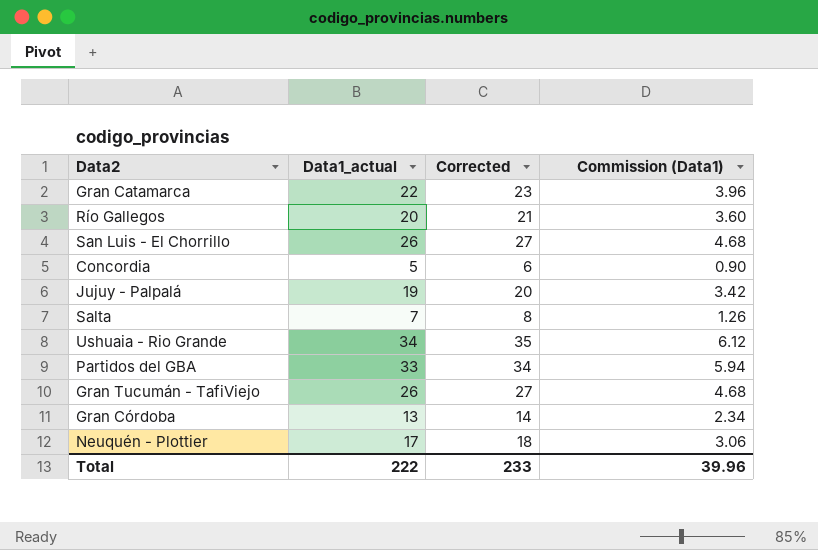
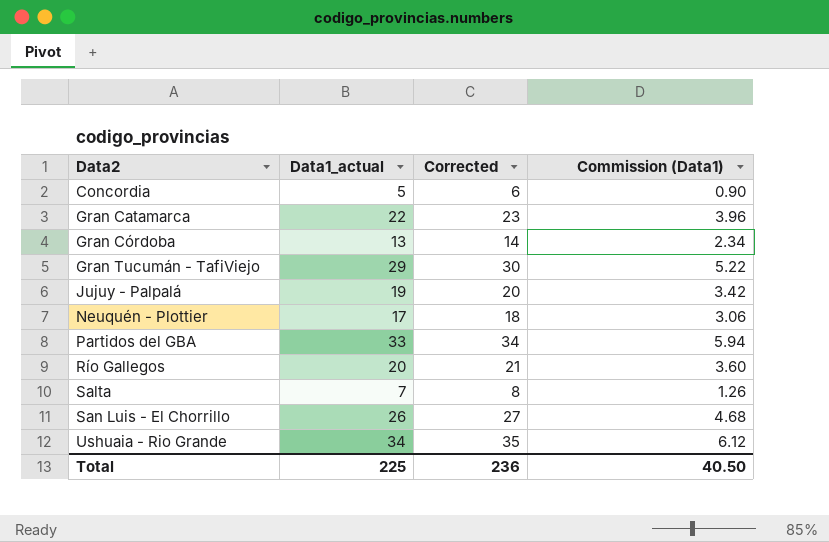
row order: none -> Data2 ascending
Gran Tucumán - TafiViejo | Data1_actual: 26 -> 29
Gran Tucumán - TafiViejo | Corrected: 27 -> 30
Gran Tucumán - TafiViejo | Commission (Data1): 4.68 -> 5.22
Total | Data1_actual: 222 -> 225
Total | Corrected: 233 -> 236
Total | Commission (Data1): 39.96 -> 40.50

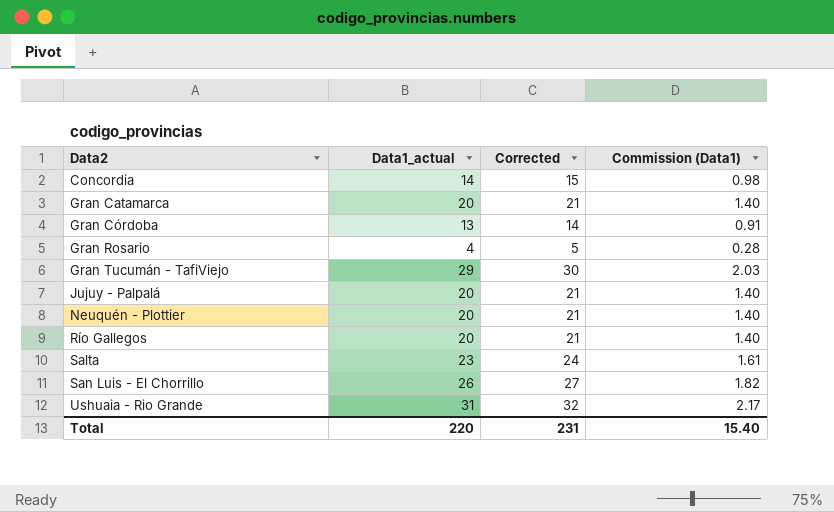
column Commission (Data1) | formula: [Data1_actual] * 0.18 -> [Data1_actual] * 0.07
row Partidos del GBA: 33 | 34 | 5.94 -> none
Concordia | Data1_actual: 5 -> 14
Concordia | Corrected: 6 -> 15
Gran Catamarca | Data1_actual: 22 -> 20
Gran Catamarca | Corrected: 23 -> 21
row Gran Rosario: none -> 4 | 5 | 0.28
Jujuy - Palpalá | Data1_actual: 19 -> 20
Jujuy - Palpalá | Corrected: 20 -> 21
Neuquén - Plottier | Data1_actual: 17 -> 20
Neuquén - Plottier | Corrected: 18 -> 21
Salta | Data1_actual: 7 -> 23
Salta | Corrected: 8 -> 24
Ushuaia - Rio Grande | Data1_actual: 34 -> 31
Ushuaia - Rio Grande | Corrected: 35 -> 32
Total | Data1_actual: 225 -> 220
Total | Corrected: 236 -> 231
Total | Commission (Data1): 40.50 -> 15.40

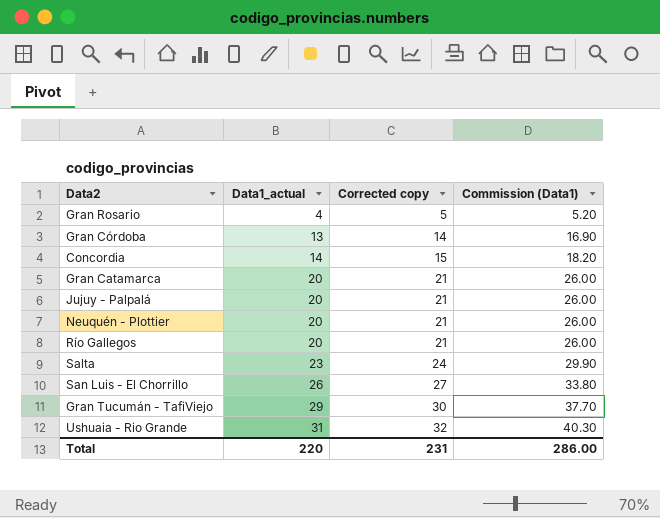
row order: Data2 ascending -> Data1_actual ascending
column name: Corrected -> Corrected copy
column Commission (Data1) | formula: [Data1_actual] * 0.07 -> [Data1_actual] * 1.3
Total | Commission (Data1): 15.40 -> 286.00

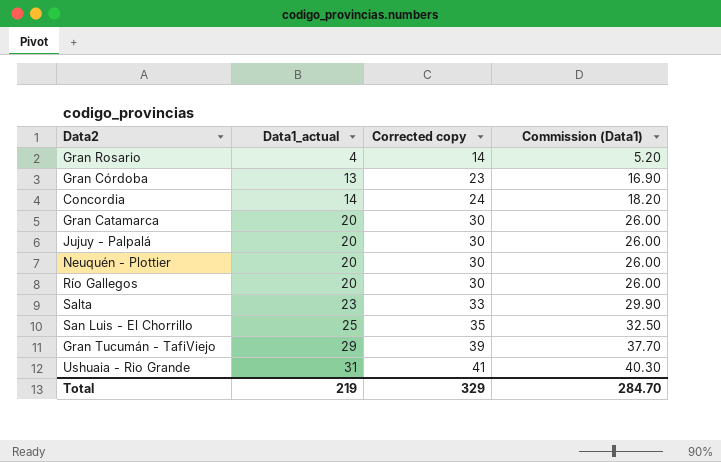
column Corrected copy | formula: [Data1_actual] + 1 -> [Data1_actual] + 10
San Luis - El Chorrillo | Data1_actual: 26 -> 25
San Luis - El Chorrillo | Commission (Data1): 33.80 -> 32.50
Total | Data1_actual: 220 -> 219
Total | Corrected copy: 231 -> 329
Total | Commission (Data1): 286.00 -> 284.70

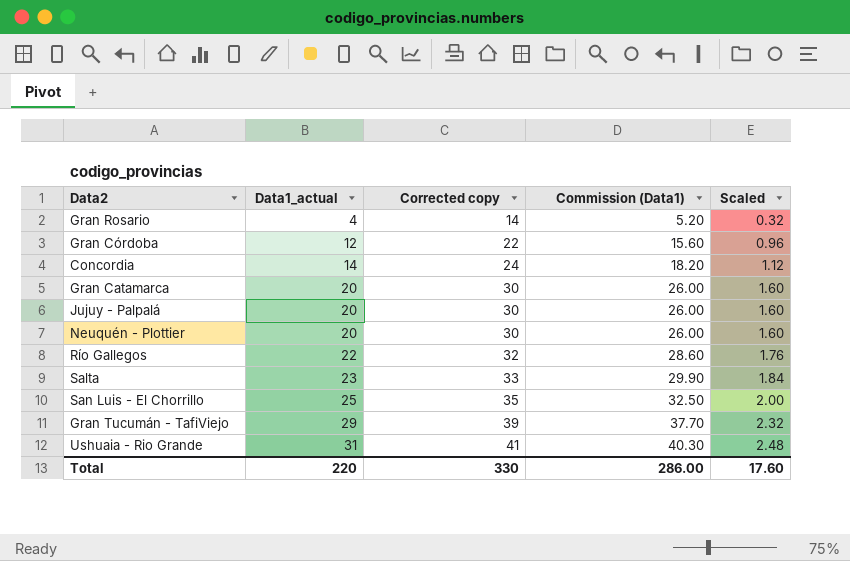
column Scaled | formula: none -> [Data1_actual] * 0.08
Gran Córdoba | Data1_actual: 13 -> 12
Gran Córdoba | Corrected copy: 23 -> 22
Gran Córdoba | Commission (Data1): 16.90 -> 15.60
Río Gallegos | Data1_actual: 20 -> 22
Río Gallegos | Corrected copy: 30 -> 32
Río Gallegos | Commission (Data1): 26.00 -> 28.60
Total | Data1_actual: 219 -> 220
Total | Corrected copy: 329 -> 330
Total | Commission (Data1): 284.70 -> 286.00

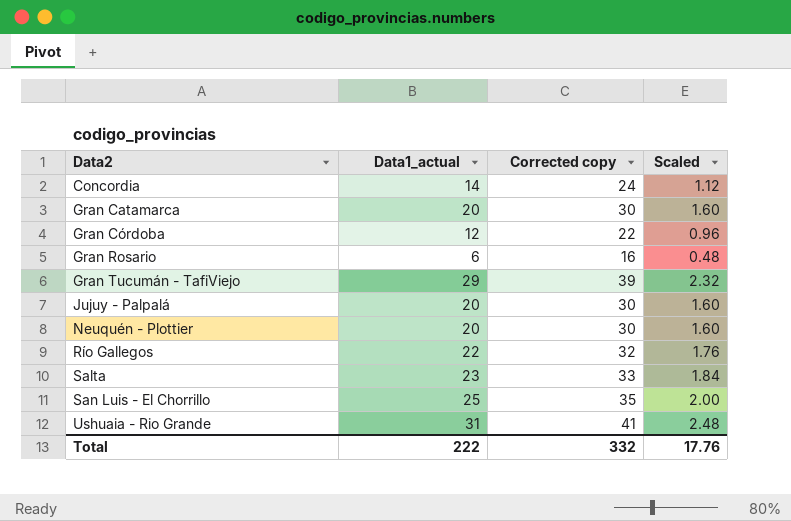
row order: Data1_actual ascending -> Data2 ascending
column Commission (Data1) | formula: [Data1_actual] * 1.3 -> none
Gran Rosario | Data1_actual: 4 -> 6
Gran Rosario | Corrected copy: 14 -> 16
Gran Rosario | Scaled: 0.32 -> 0.48
Total | Data1_actual: 220 -> 222
Total | Corrected copy: 330 -> 332
Total | Scaled: 17.60 -> 17.76

